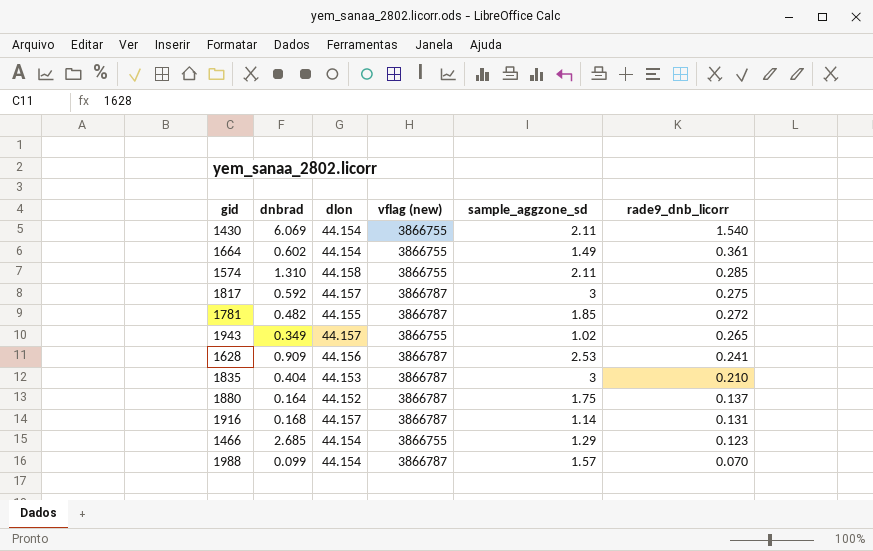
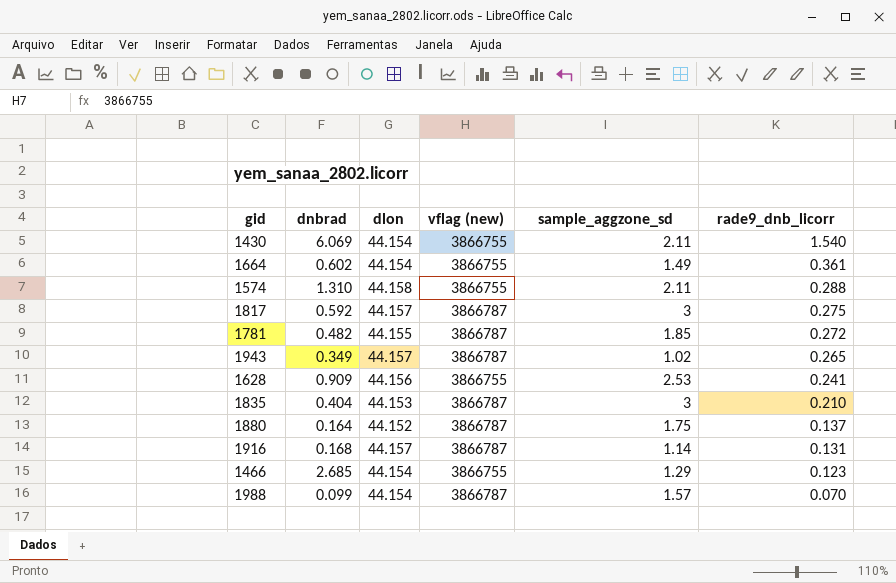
1574 | rade9_dnb_licorr: 0.285 -> 0.288
1943 | vflag (new): 3866755 -> 3866787
1628 | vflag (new): 3866787 -> 3866755

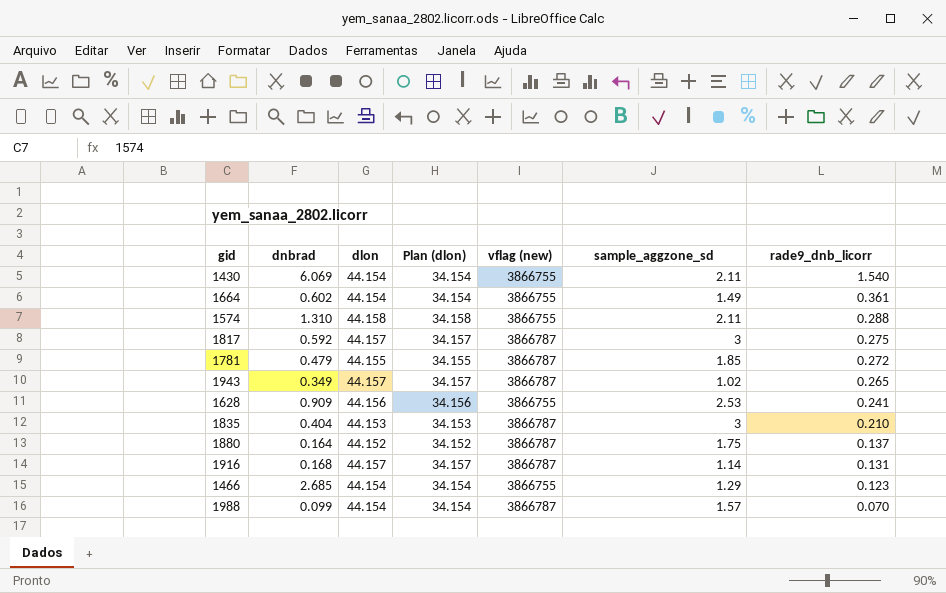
column Plan (dlon) | formula: none -> [dlon] - 10
1781 | dnbrad: 0.482 -> 0.479

